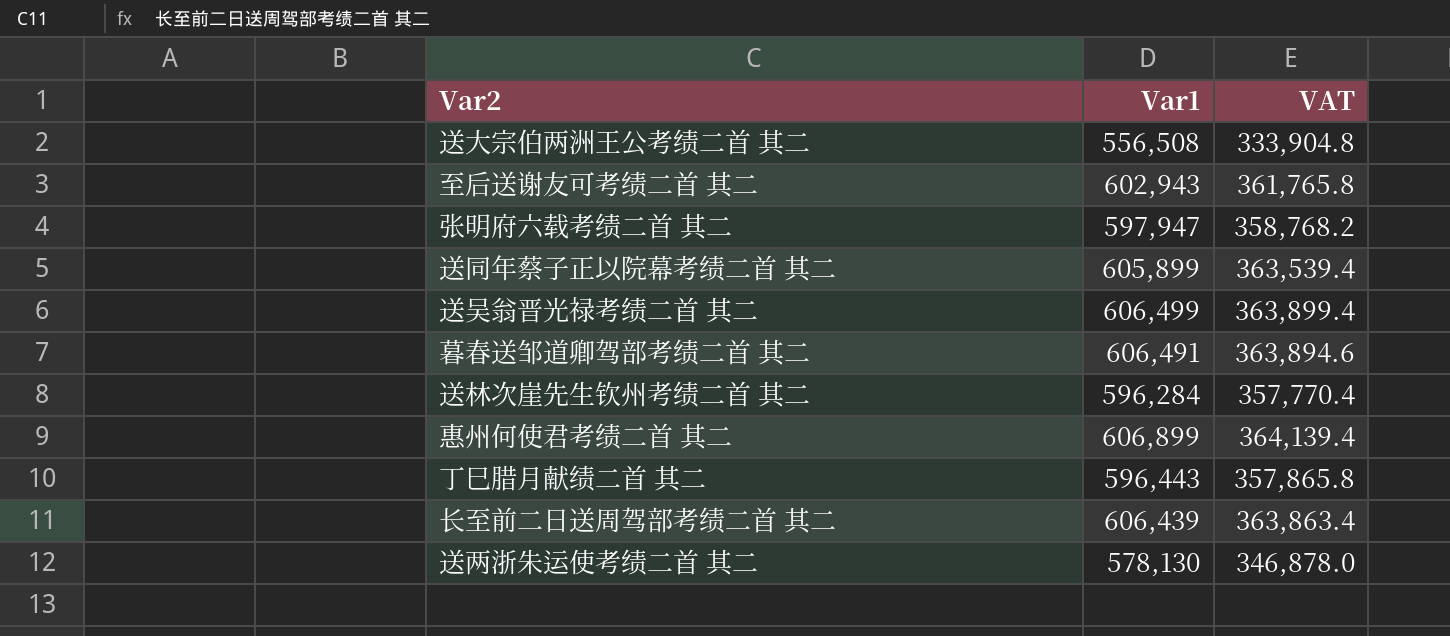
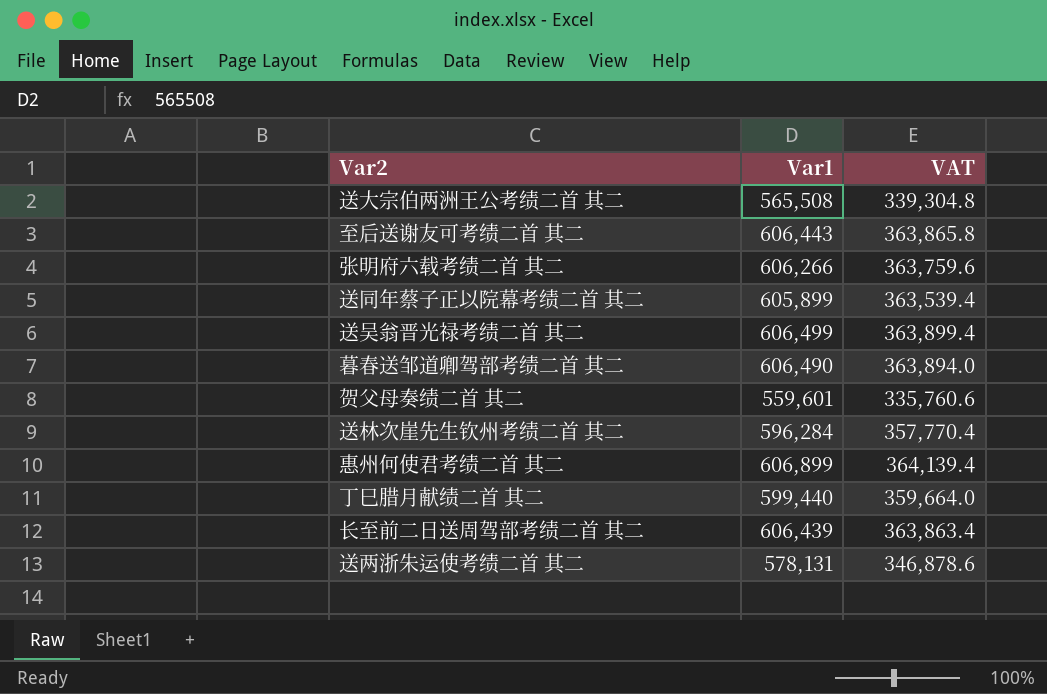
送大宗伯两洲王公考绩二首 其二 | Var1: 556,508 -> 565,508
送大宗伯两洲王公考绩二首 其二 | VAT: 333,904.8 -> 339,304.8
至后送谢友可考绩二首 其二 | Var1: 602,943 -> 606,443
至后送谢友可考绩二首 其二 | VAT: 361,765.8 -> 363,865.8
张明府六载考绩二首 其二 | Var1: 597,947 -> 606,266
张明府六载考绩二首 其二 | VAT: 358,768.2 -> 363,759.6
暮春送邹道卿驾部考绩二首 其二 | Var1: 606,491 -> 606,490
暮春送邹道卿驾部考绩二首 其二 | VAT: 363,894.6 -> 363,894.0
row 贺父母奏绩二首 其二: none -> 559,601 | 335,760.6
丁巳腊月献绩二首 其二 | Var1: 596,443 -> 599,440
丁巳腊月献绩二首 其二 | VAT: 357,865.8 -> 359,664.0
送两浙朱运使考绩二首 其二 | Var1: 578,130 -> 578,131
送两浙朱运使考绩二首 其二 | VAT: 346,878.0 -> 346,878.6

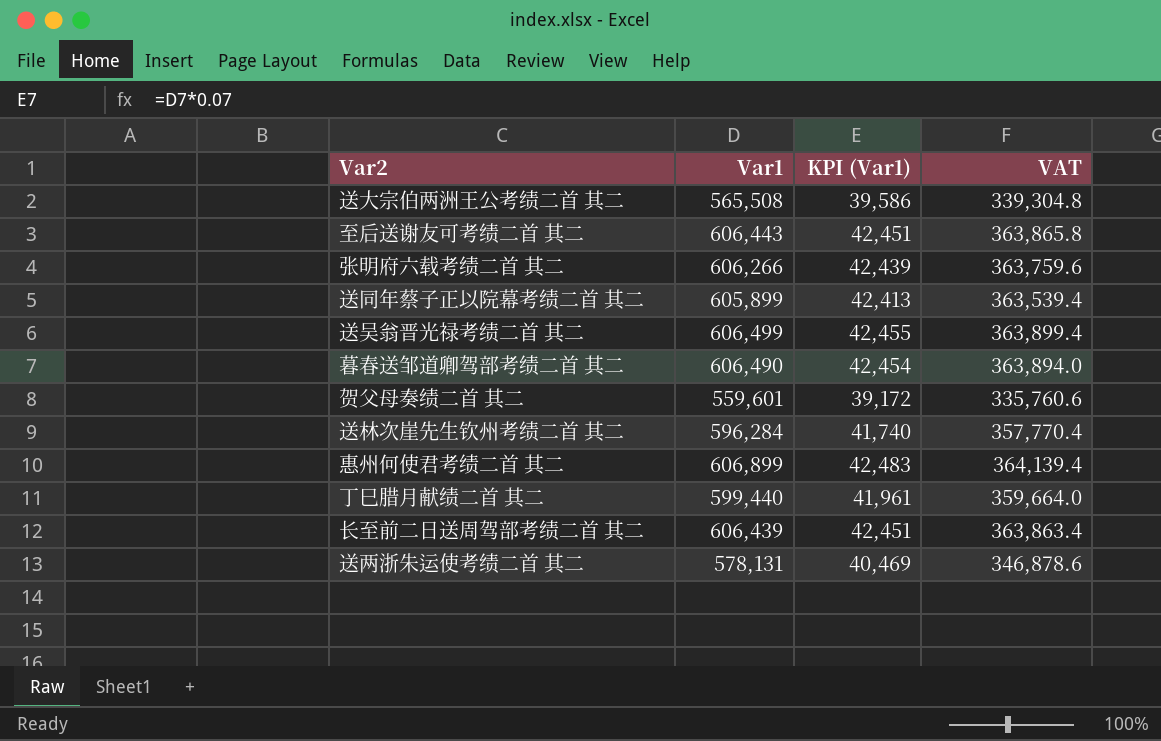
column KPI (Var1) | formula: none -> [Var1] * 0.07

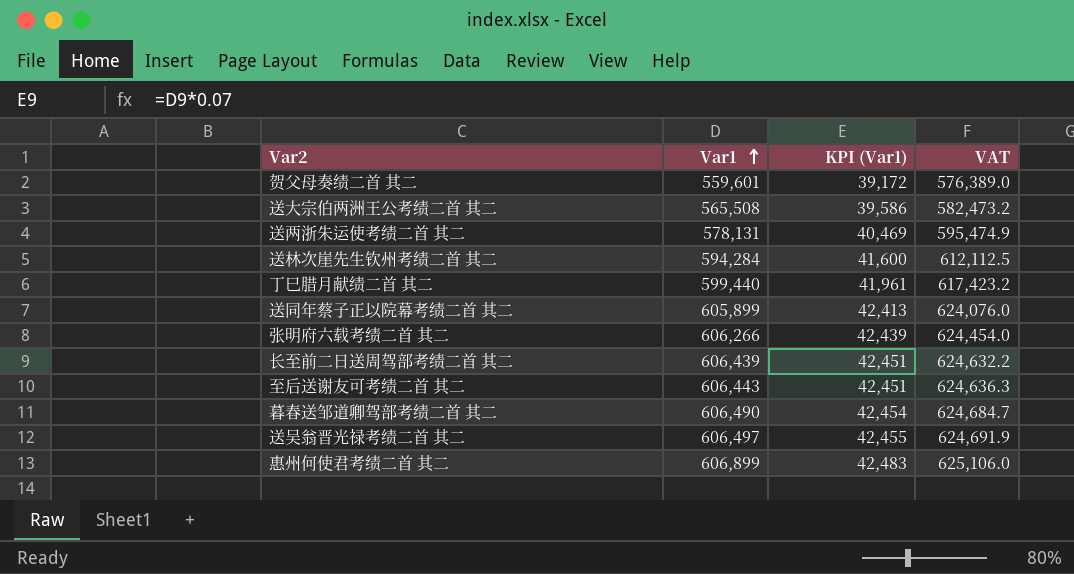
row order: none -> Var1 ascending
column VAT | formula: [Var1] * 0.6 -> [Var1] * 1.03
送林次崖先生钦州考绩二首 其二 | Var1: 596,284 -> 594,284
送林次崖先生钦州考绩二首 其二 | KPI (Var1): 41,740 -> 41,600
送吴翁晋光禄考绩二首 其二 | Var1: 606,499 -> 606,497

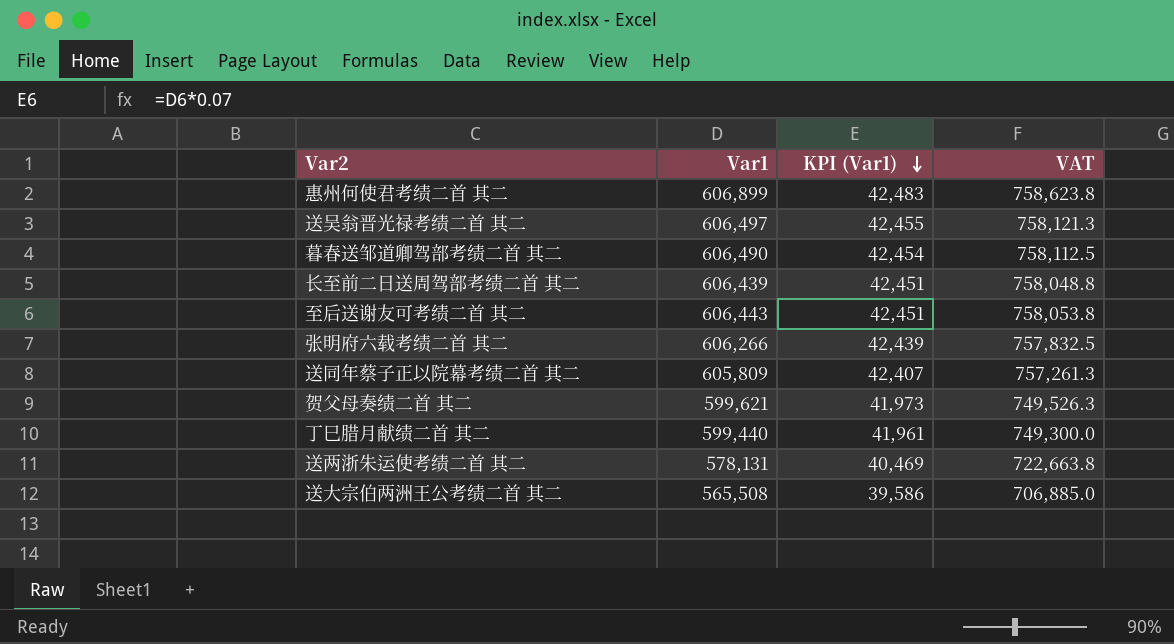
row order: Var1 ascending -> KPI (Var1) descending
column VAT | formula: [Var1] * 1.03 -> [Var1] * 1.25
row 送林次崖先生钦州考绩二首 其二: 594,284 | 41,600 | 612,112.5 -> none
送同年蔡子正以院幕考绩二首 其二 | Var1: 605,899 -> 605,809
送同年蔡子正以院幕考绩二首 其二 | KPI (Var1): 42,413 -> 42,407
贺父母奏绩二首 其二 | Var1: 559,601 -> 599,621
贺父母奏绩二首 其二 | KPI (Var1): 39,172 -> 41,973

